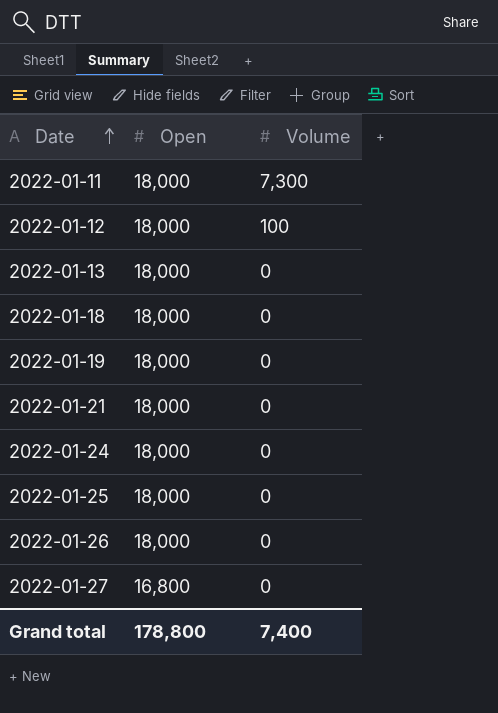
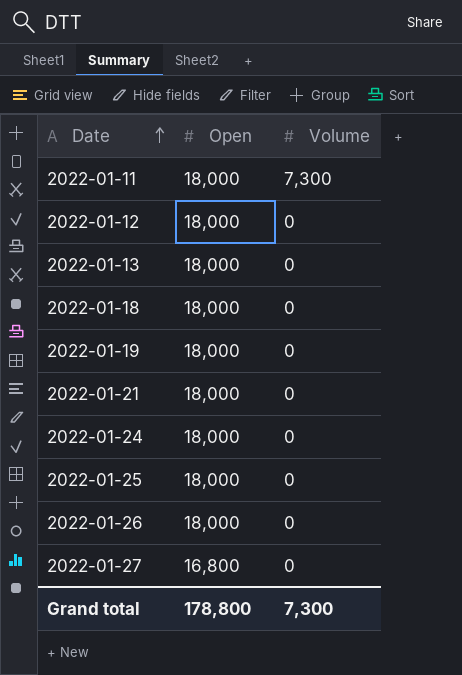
2022-01-12 | Volume: 100 -> 0
Grand total | Volume: 7,400 -> 7,300

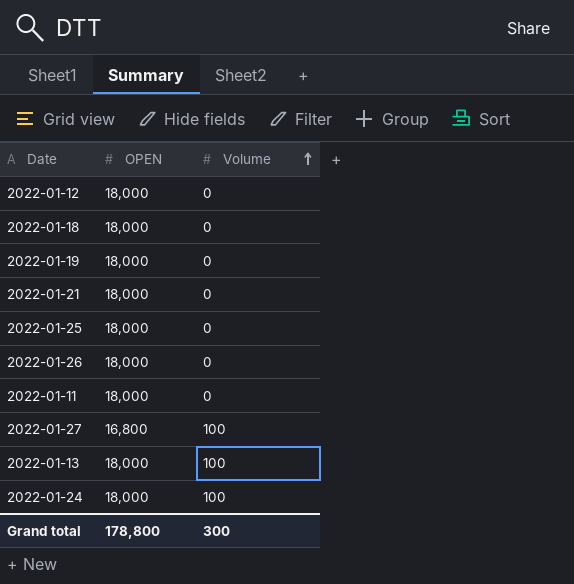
row order: Date ascending -> Volume ascending
column name: Open -> OPEN
2022-01-11 | Volume: 7,300 -> 0
2022-01-27 | Volume: 0 -> 100
2022-01-13 | Volume: 0 -> 100
2022-01-24 | Volume: 0 -> 100
Grand total | Volume: 7,300 -> 300

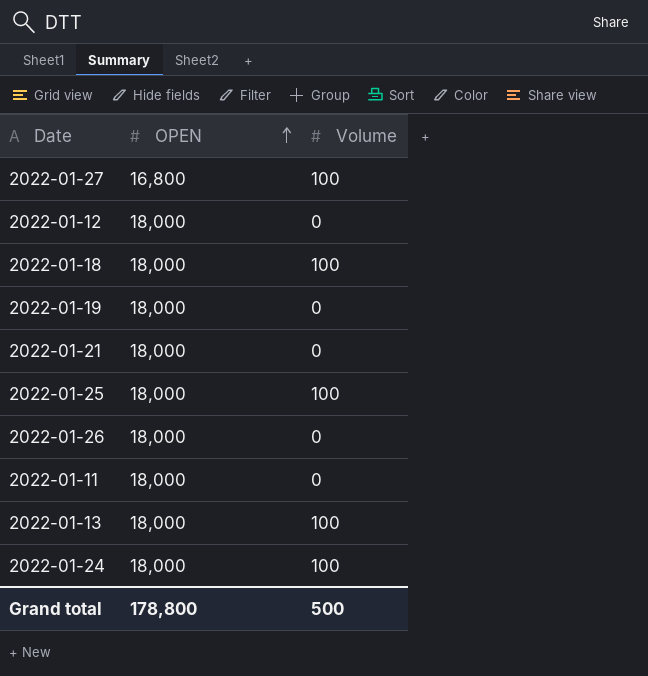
row order: Volume ascending -> OPEN ascending
2022-01-18 | Volume: 0 -> 100
2022-01-25 | Volume: 0 -> 100
Grand total | Volume: 300 -> 500

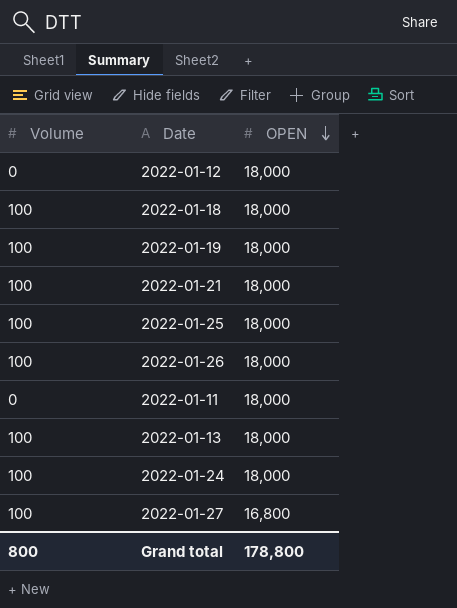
row order: OPEN ascending -> OPEN descending
column Volume | position: 3 -> 1
2022-01-19 | Volume: 0 -> 100
2022-01-21 | Volume: 0 -> 100
2022-01-26 | Volume: 0 -> 100
Grand total | Volume: 500 -> 800

